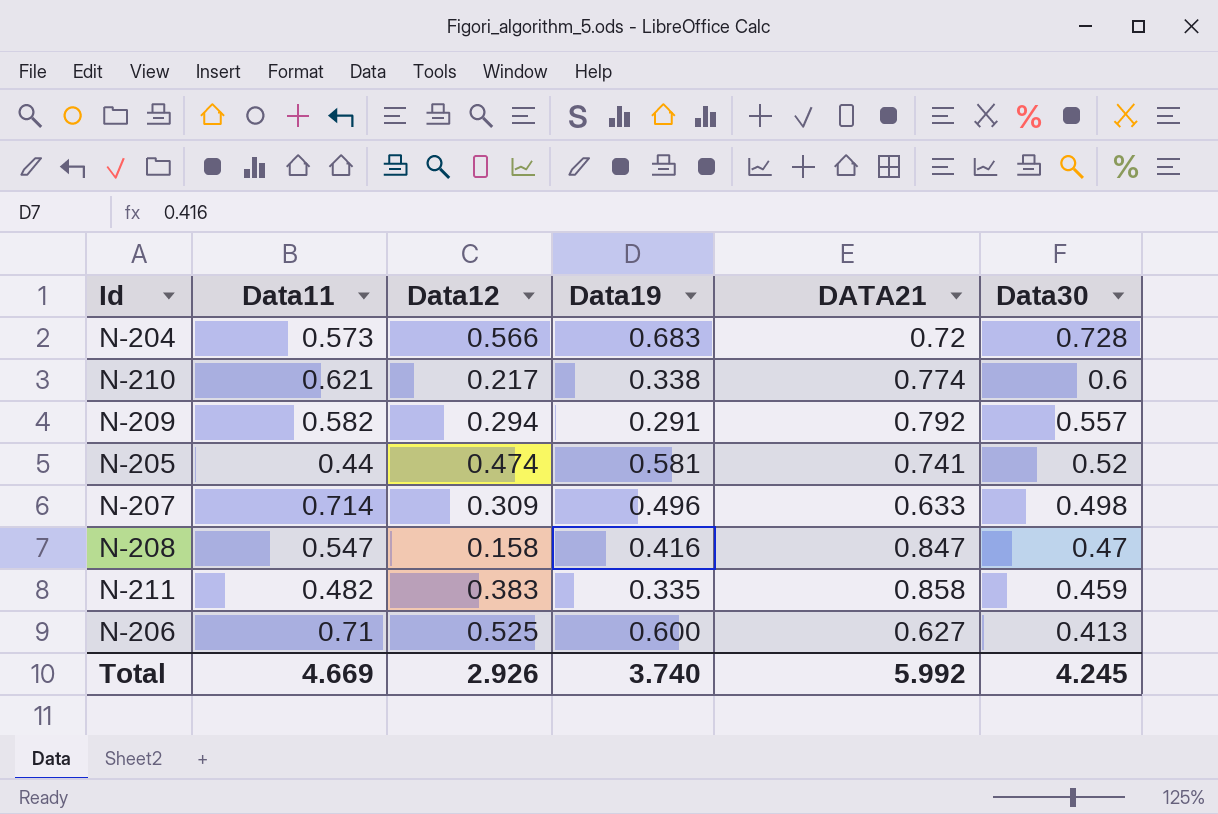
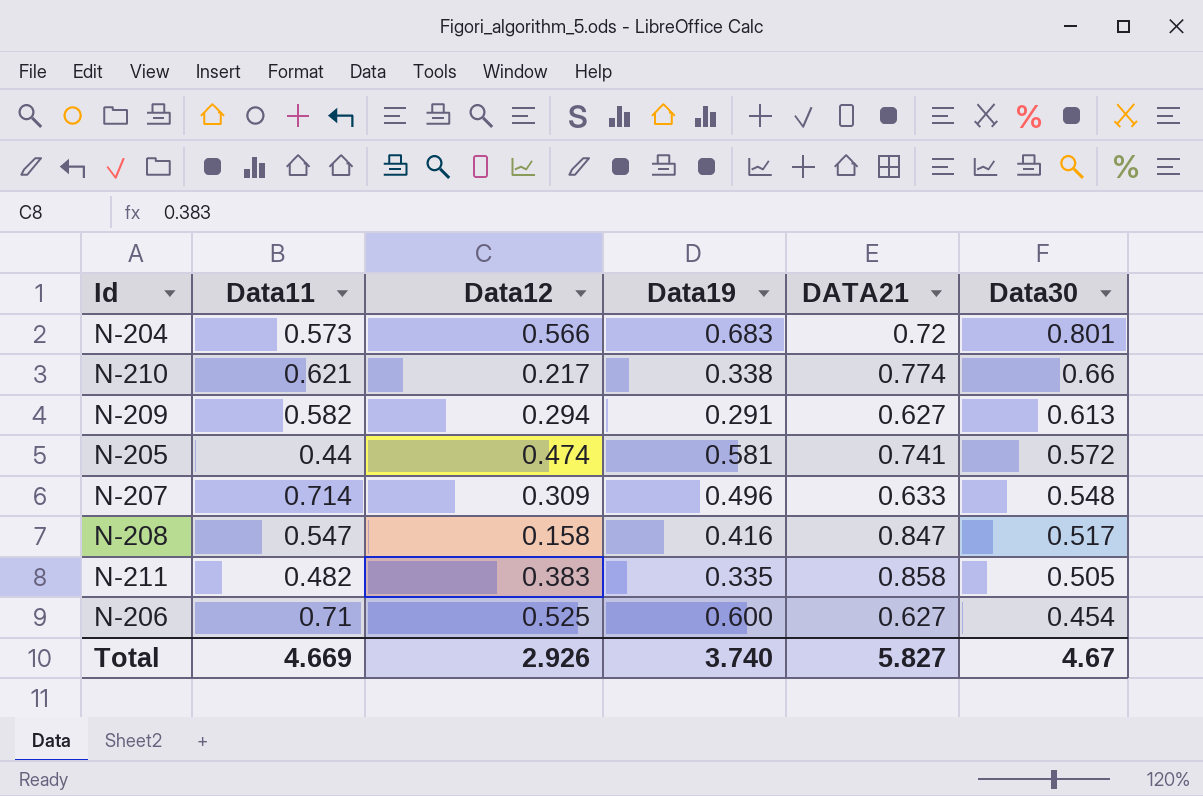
N-204 | Data30: 0.728 -> 0.801
N-210 | Data30: 0.6 -> 0.66
N-209 | DATA21: 0.792 -> 0.627
N-209 | Data30: 0.557 -> 0.613
N-205 | Data30: 0.52 -> 0.572
N-207 | Data30: 0.498 -> 0.548
N-208 | Data30: 0.47 -> 0.517
N-211 | Data30: 0.459 -> 0.505
N-206 | Data30: 0.413 -> 0.454
Total | DATA21: 5.992 -> 5.827
Total | Data30: 4.245 -> 4.67

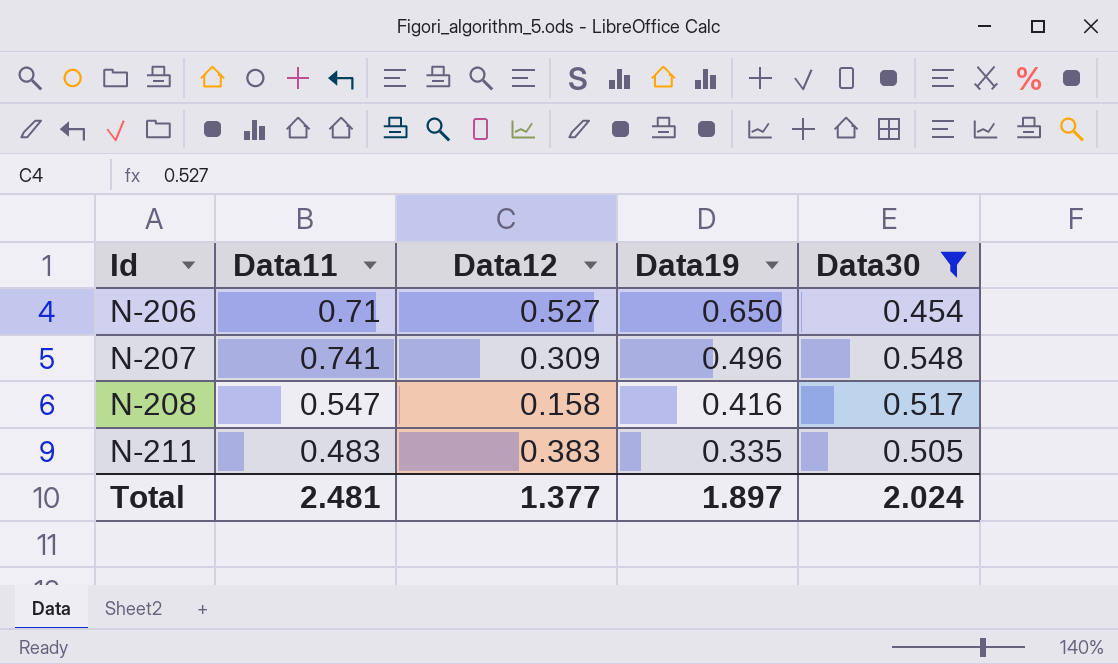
filter: none -> Data30 <= 0.548
row order: Data30 descending -> Id ascending
column DATA21 | position: 5 -> none
N-206 | Data12: 0.525 -> 0.527
N-206 | Data19: 0.600 -> 0.650
N-207 | Data11: 0.714 -> 0.741
N-211 | Data11: 0.482 -> 0.483
Total | Data11: 4.669 -> 2.481
Total | Data12: 2.926 -> 1.377
Total | Data19: 3.740 -> 1.897
Total | Data30: 4.67 -> 2.024

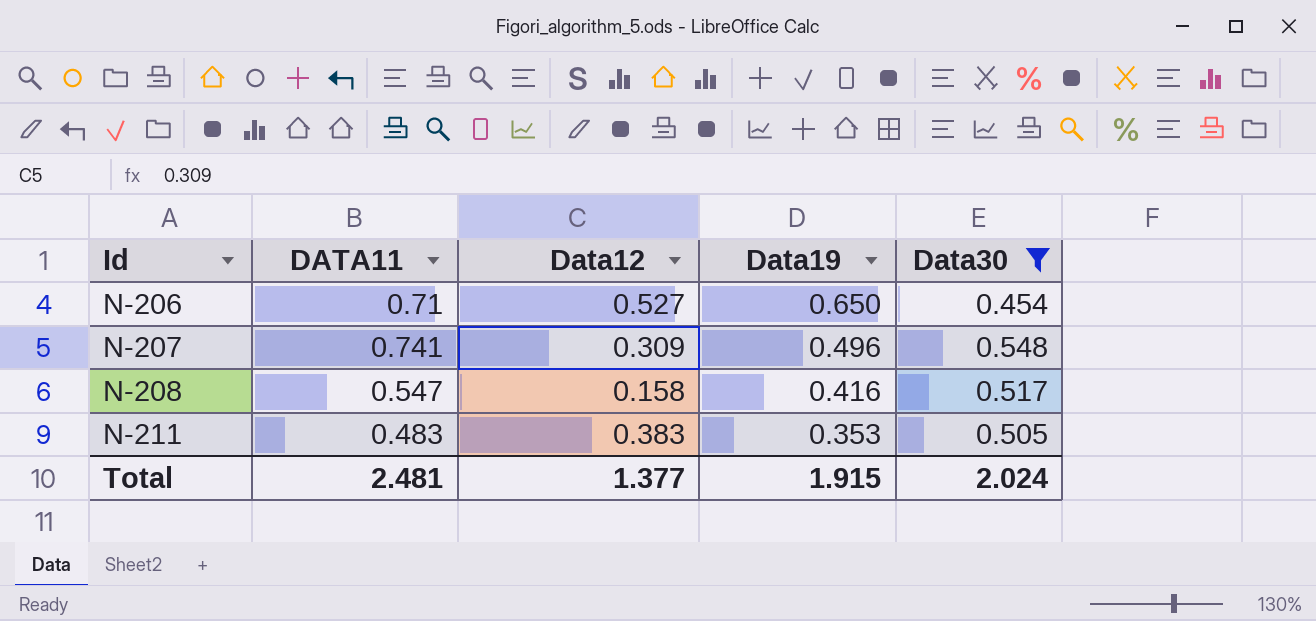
column name: Data11 -> DATA11
N-211 | Data19: 0.335 -> 0.353
Total | Data19: 1.897 -> 1.915

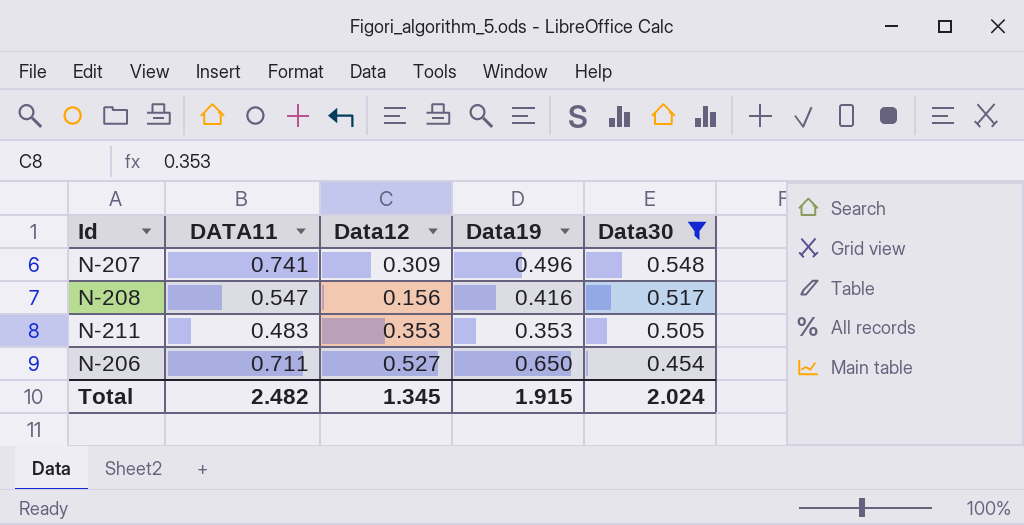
row order: Id ascending -> Data30 descending
N-208 | Data12: 0.158 -> 0.156
N-211 | Data12: 0.383 -> 0.353
N-206 | DATA11: 0.71 -> 0.711
Total | DATA11: 2.481 -> 2.482
Total | Data12: 1.377 -> 1.345

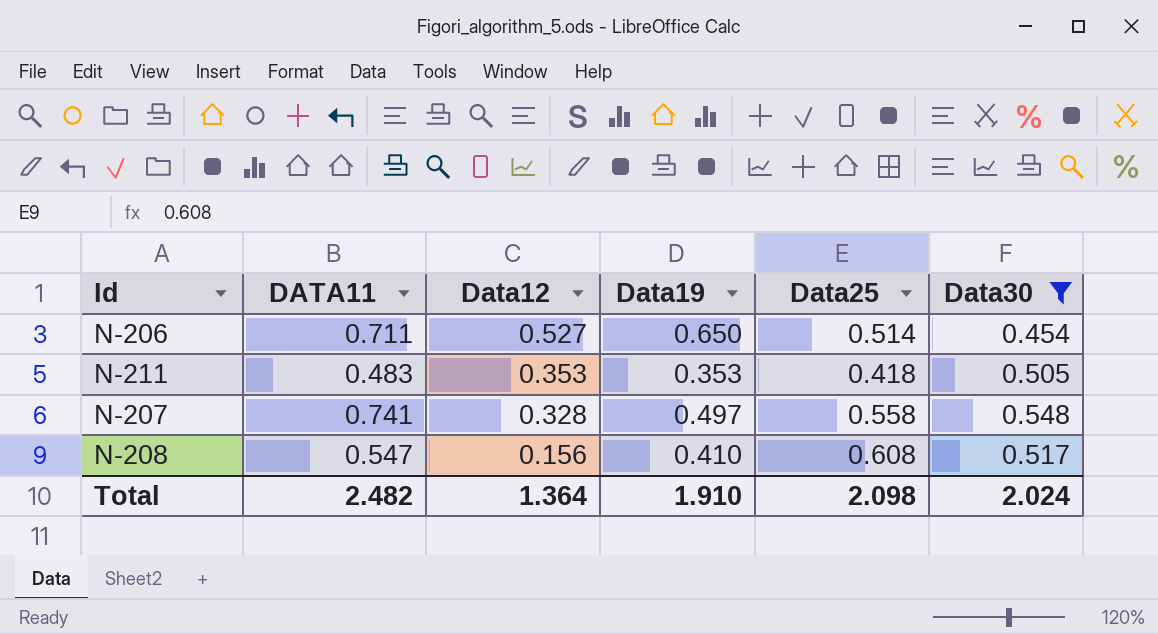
row order: Data30 descending -> Data12 descending
column Data25 | position: none -> 5
N-207 | Data12: 0.309 -> 0.328
N-207 | Data19: 0.496 -> 0.497
N-208 | Data19: 0.416 -> 0.410
Total | Data12: 1.345 -> 1.364
Total | Data19: 1.915 -> 1.910

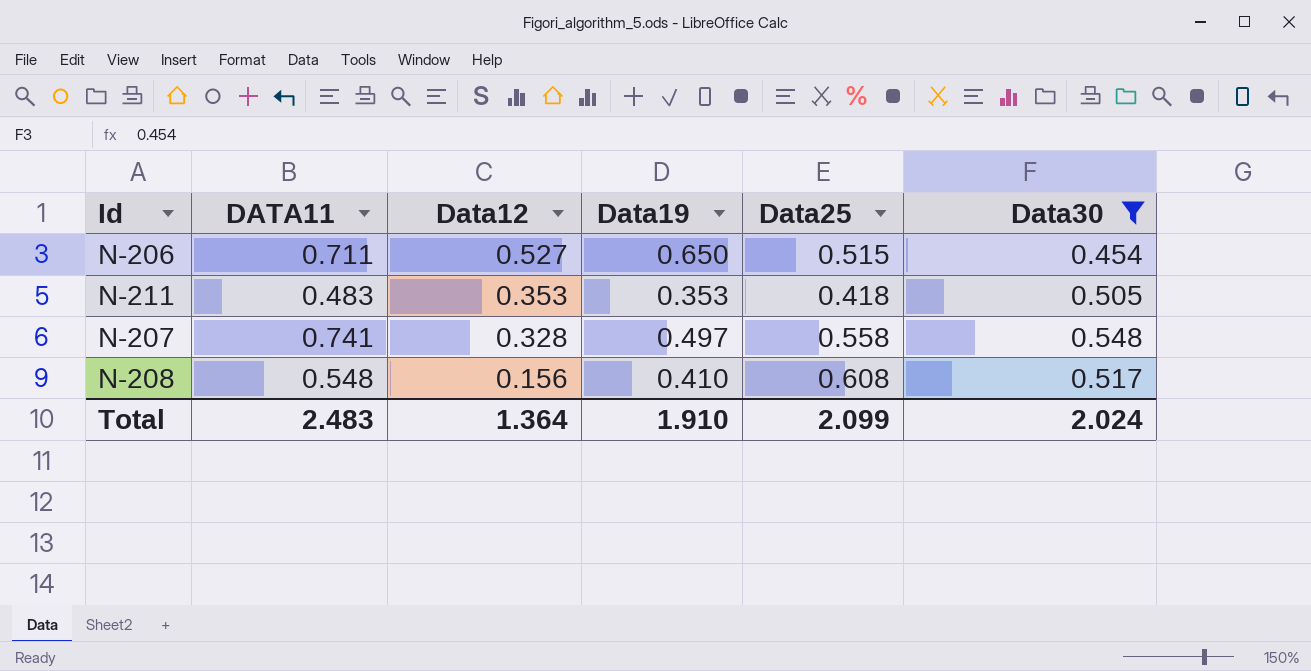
N-206 | Data25: 0.514 -> 0.515
N-208 | DATA11: 0.547 -> 0.548
Total | DATA11: 2.482 -> 2.483
Total | Data25: 2.098 -> 2.099

